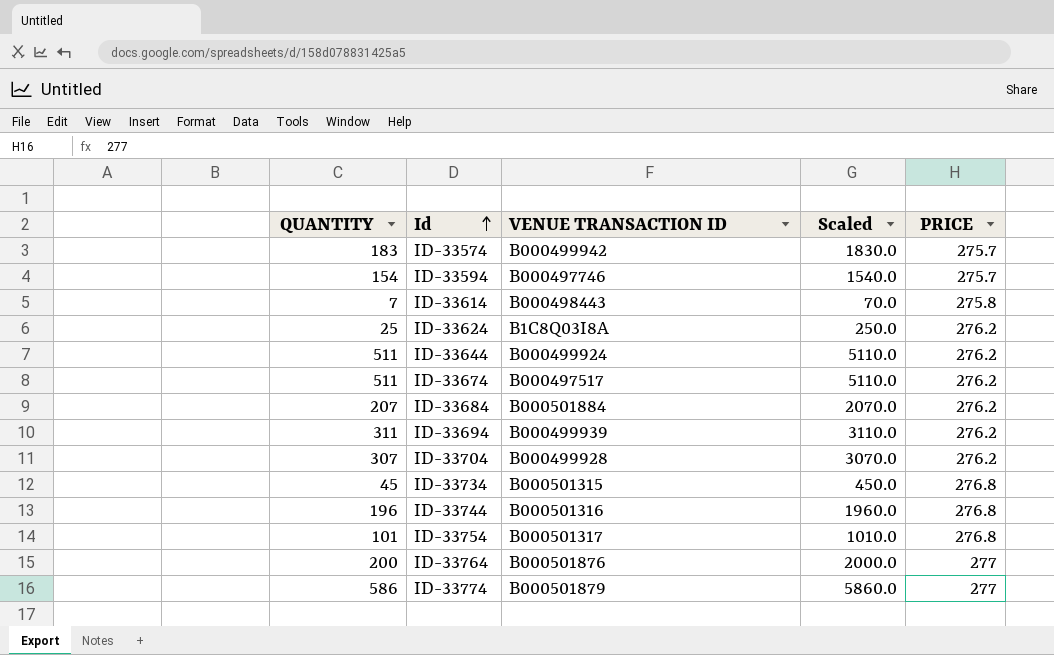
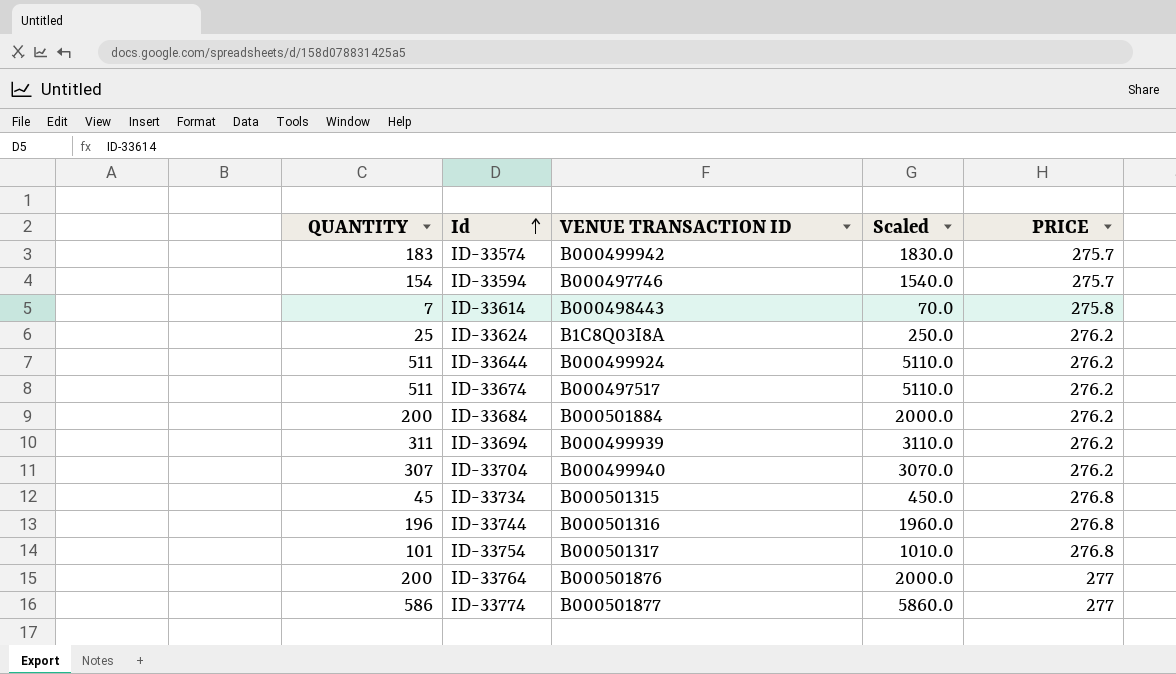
ID-33684 | QUANTITY: 207 -> 200
ID-33684 | Scaled: 2070.0 -> 2000.0
ID-33704 | VENUE TRANSACTION ID: B000499928 -> B000499940
ID-33774 | VENUE TRANSACTION ID: B000501879 -> B000501877

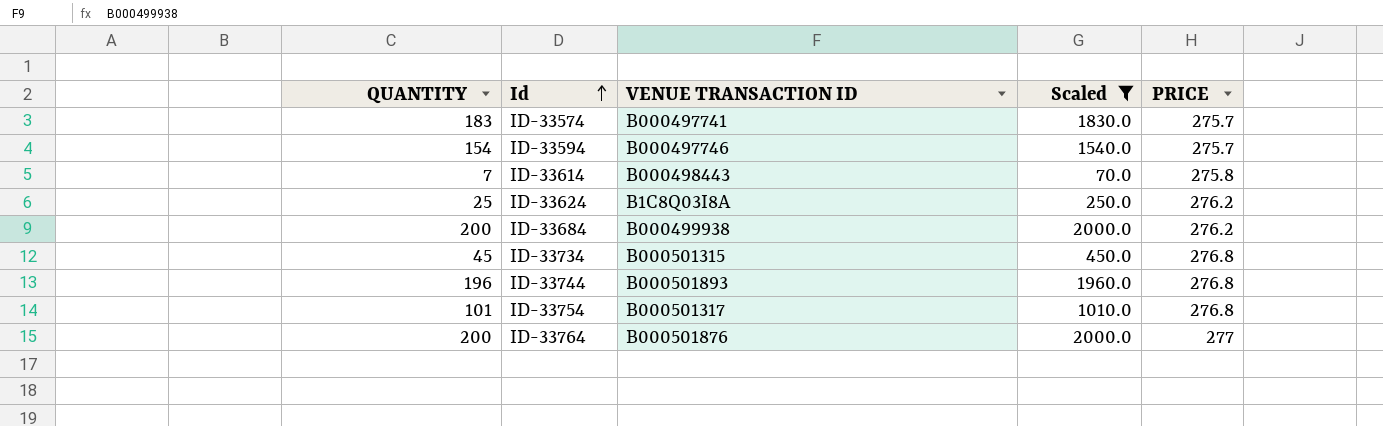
filter: none -> Scaled <= 2000.0
ID-33574 | VENUE TRANSACTION ID: B000499942 -> B000497741
ID-33684 | VENUE TRANSACTION ID: B000501884 -> B000499938
ID-33744 | VENUE TRANSACTION ID: B000501316 -> B000501893

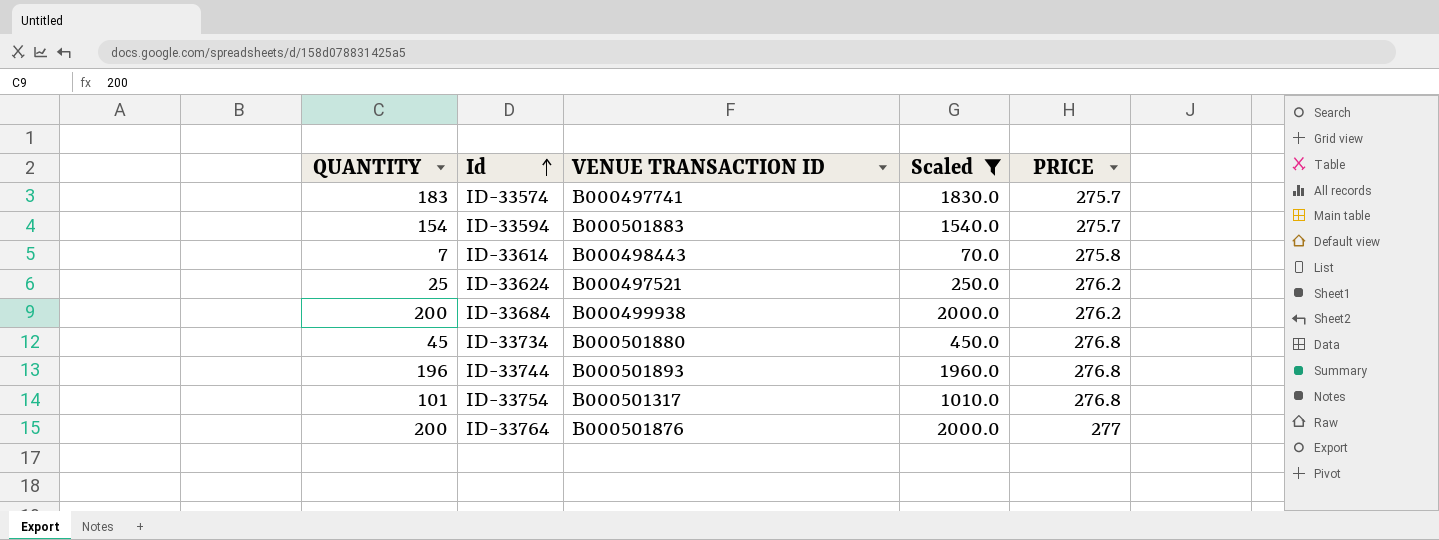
ID-33594 | VENUE TRANSACTION ID: B000497746 -> B000501883
ID-33624 | VENUE TRANSACTION ID: B1C8Q03I8A -> B000497521
ID-33734 | VENUE TRANSACTION ID: B000501315 -> B000501880

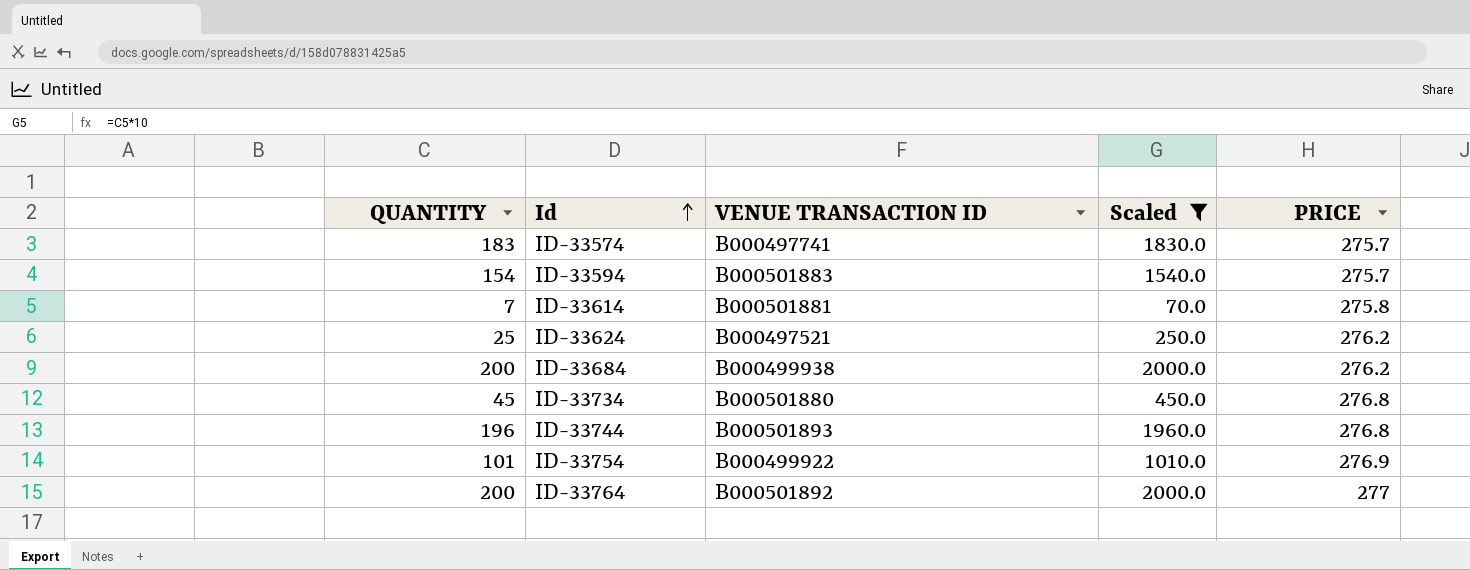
ID-33614 | VENUE TRANSACTION ID: B000498443 -> B000501881
ID-33754 | VENUE TRANSACTION ID: B000501317 -> B000499922
ID-33754 | PRICE: 276.8 -> 276.9
ID-33764 | VENUE TRANSACTION ID: B000501876 -> B000501892

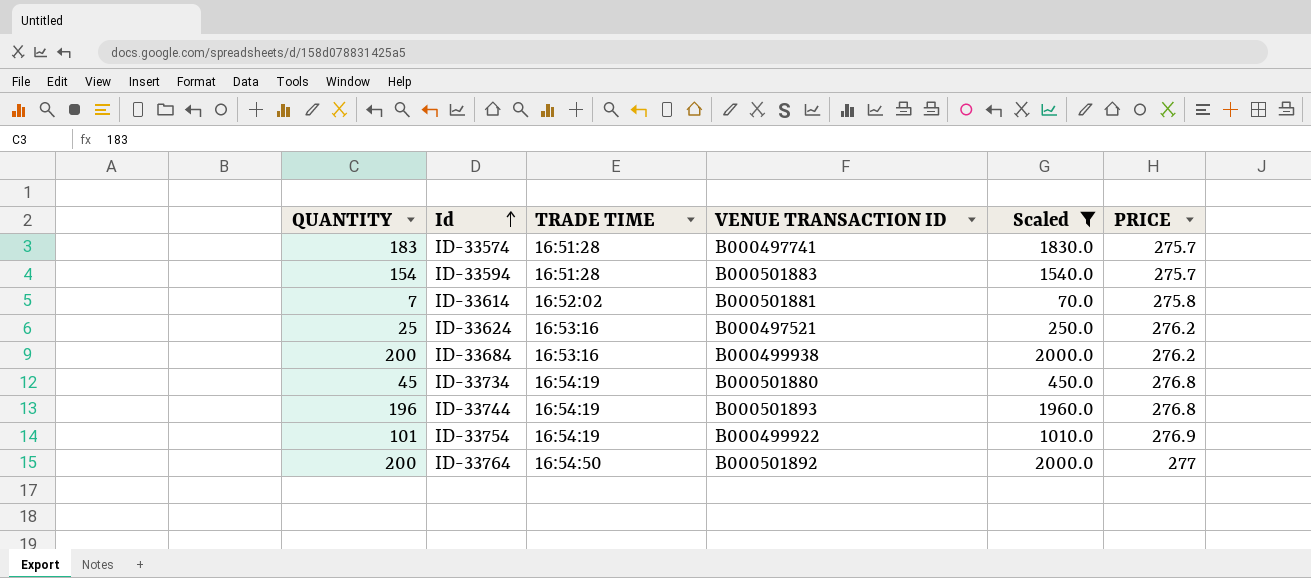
column TRADE TIME | position: none -> 3

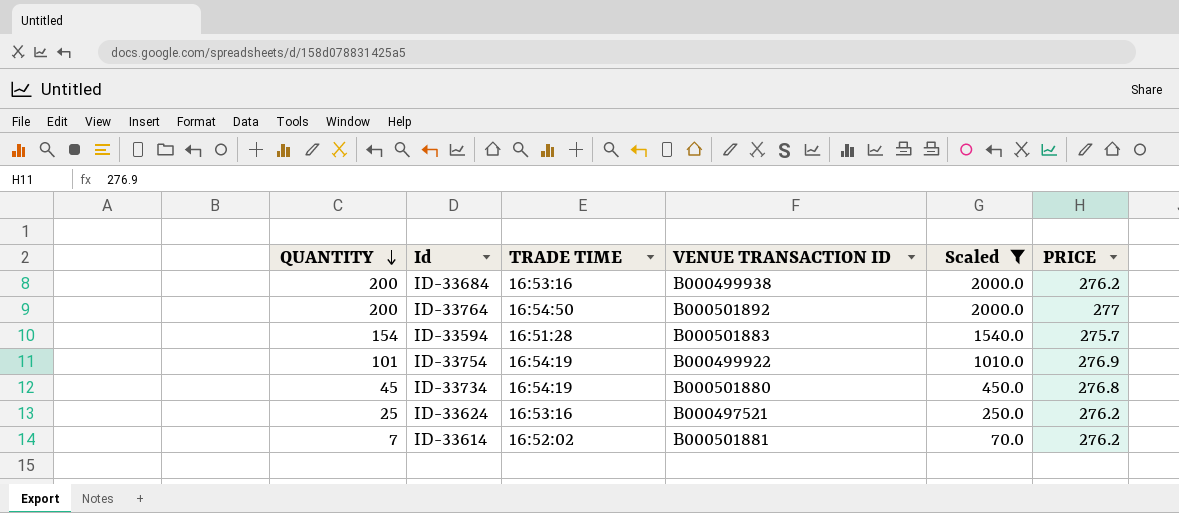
row order: Id ascending -> QUANTITY descending
row ID-33574: 183 | 16:51:28 | B000497741 | 1830.0 | 275.7 -> none
row ID-33744: 196 | 16:54:19 | B000501893 | 1960.0 | 276.8 -> none
ID-33614 | PRICE: 275.8 -> 276.2

